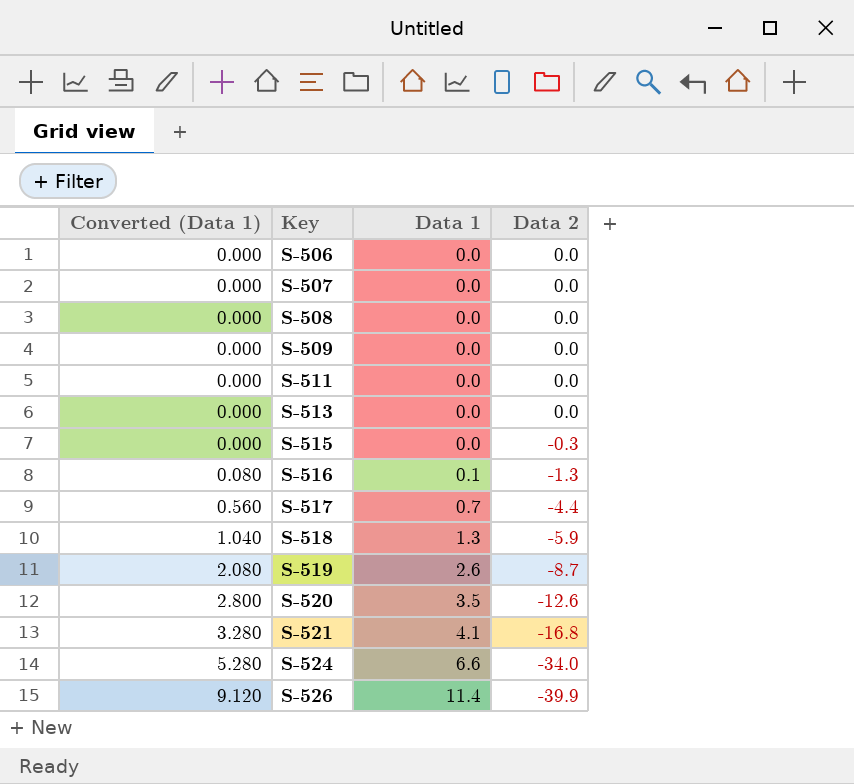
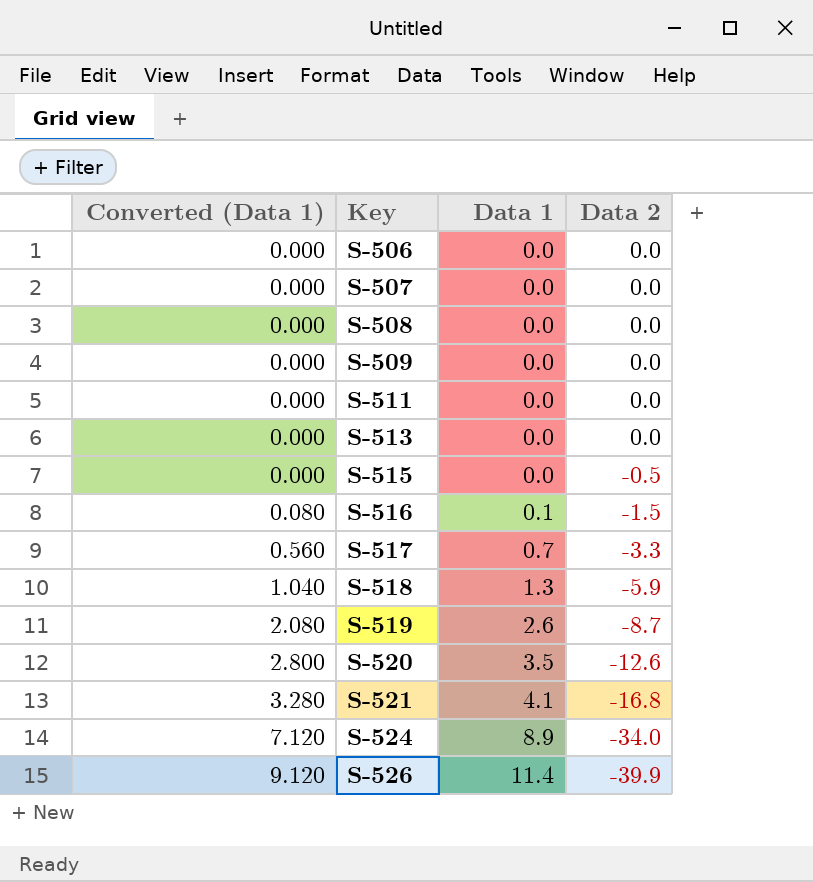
S-515 | Data 2: -0.3 -> -0.5
S-516 | Data 2: -1.3 -> -1.5
S-517 | Data 2: -4.4 -> -3.3
S-524 | Converted (Data 1): 5.280 -> 7.120
S-524 | Data 1: 6.6 -> 8.9

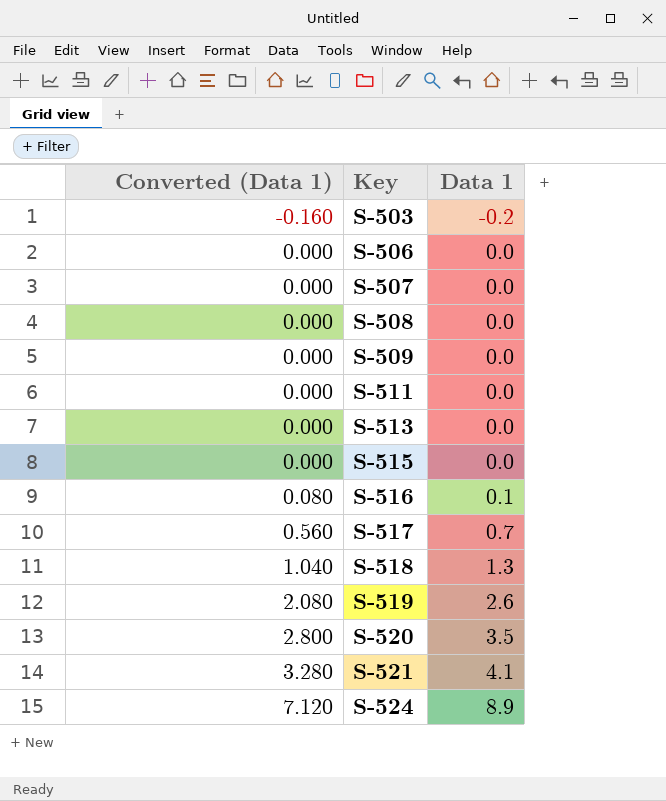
column Data 2 | position: 4 -> none
row S-526: 9.120 | 11.4 | -39.9 -> none
row S-503: none -> -0.160 | -0.2

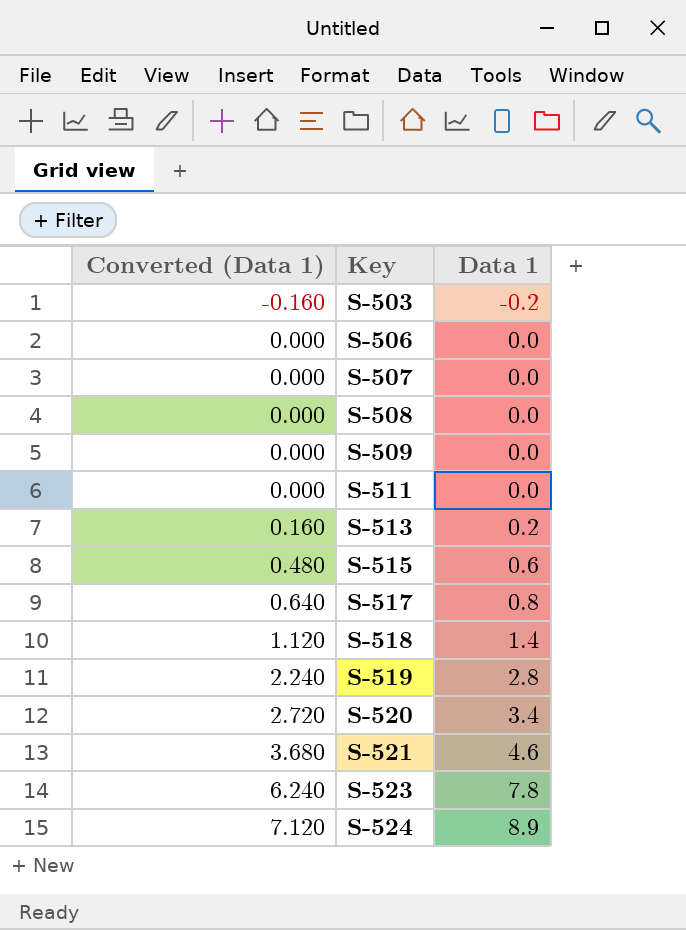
row S-516: 0.080 | 0.1 -> none
S-513 | Converted (Data 1): 0.000 -> 0.160
S-513 | Data 1: 0.0 -> 0.2
S-515 | Converted (Data 1): 0.000 -> 0.480
S-515 | Data 1: 0.0 -> 0.6
S-517 | Converted (Data 1): 0.560 -> 0.640
S-517 | Data 1: 0.7 -> 0.8
S-518 | Converted (Data 1): 1.040 -> 1.120
S-518 | Data 1: 1.3 -> 1.4
S-519 | Converted (Data 1): 2.080 -> 2.240
S-519 | Data 1: 2.6 -> 2.8
S-520 | Converted (Data 1): 2.800 -> 2.720
S-520 | Data 1: 3.5 -> 3.4
S-521 | Converted (Data 1): 3.280 -> 3.680
S-521 | Data 1: 4.1 -> 4.6
row S-523: none -> 6.240 | 7.8

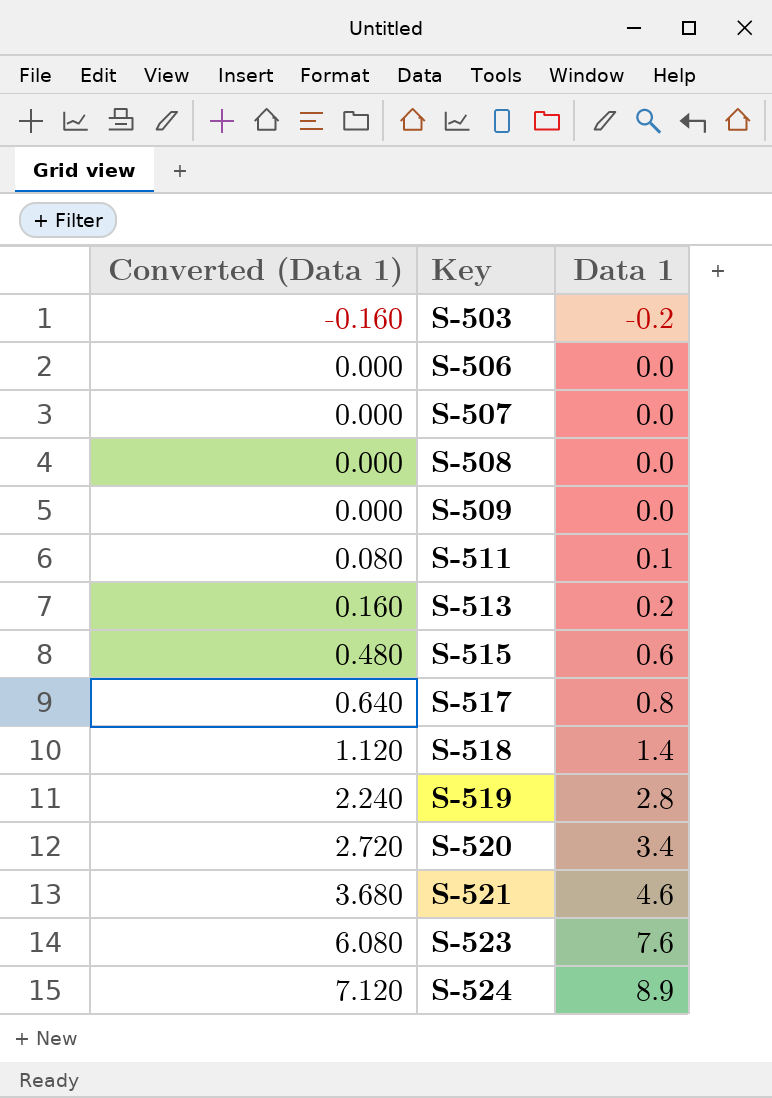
S-511 | Converted (Data 1): 0.000 -> 0.080
S-511 | Data 1: 0.0 -> 0.1
S-523 | Converted (Data 1): 6.240 -> 6.080
S-523 | Data 1: 7.8 -> 7.6

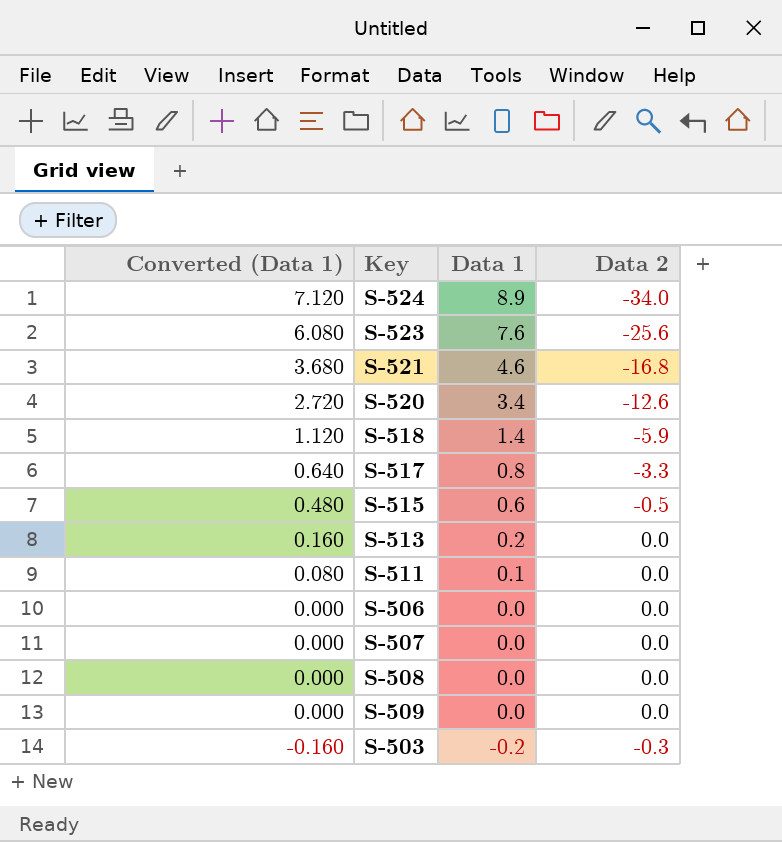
row order: Converted (Data 1) ascending -> Converted (Data 1) descending
column Data 2 | position: none -> 4
row S-519: 2.240 | 2.8 -> none

